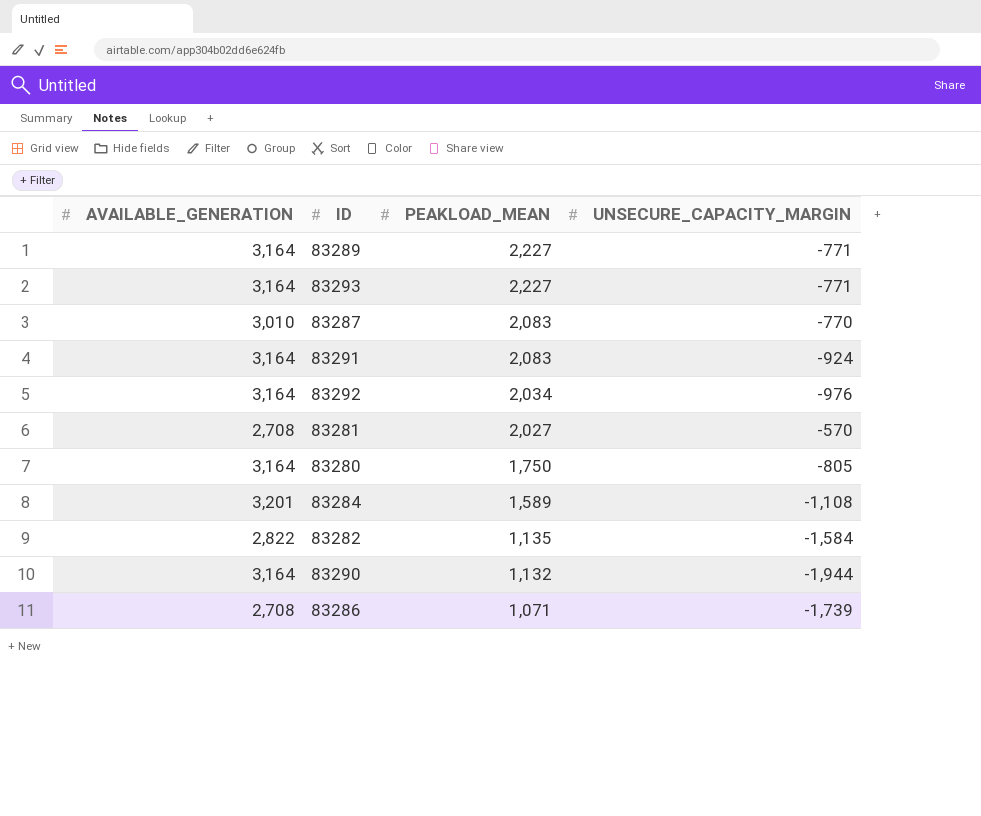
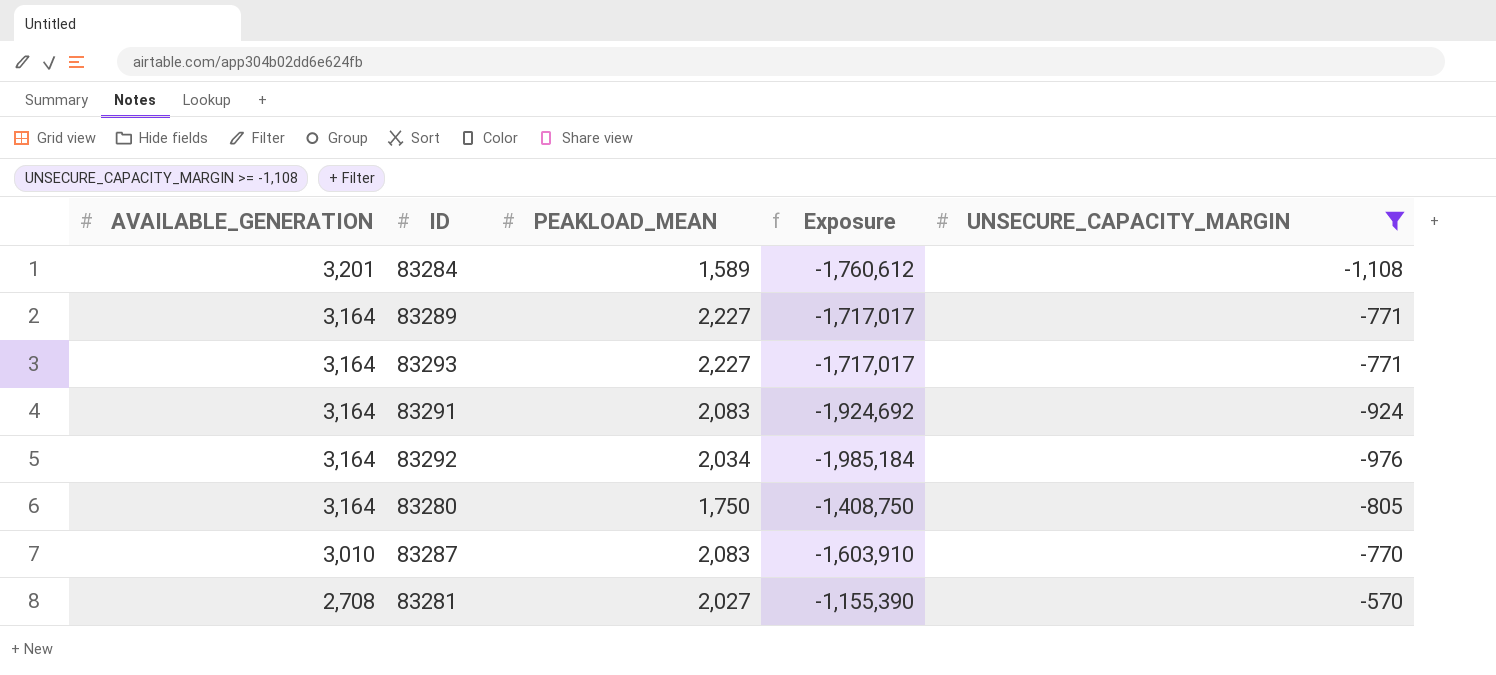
filter: none -> UNSECURE_CAPACITY_MARGIN >= -1,108
row order: PEAKLOAD_MEAN descending -> AVAILABLE_GENERATION descending
column Exposure | formula: none -> [PEAKLOAD_MEAN] * [UNSECURE_CAPACITY_MARGIN]

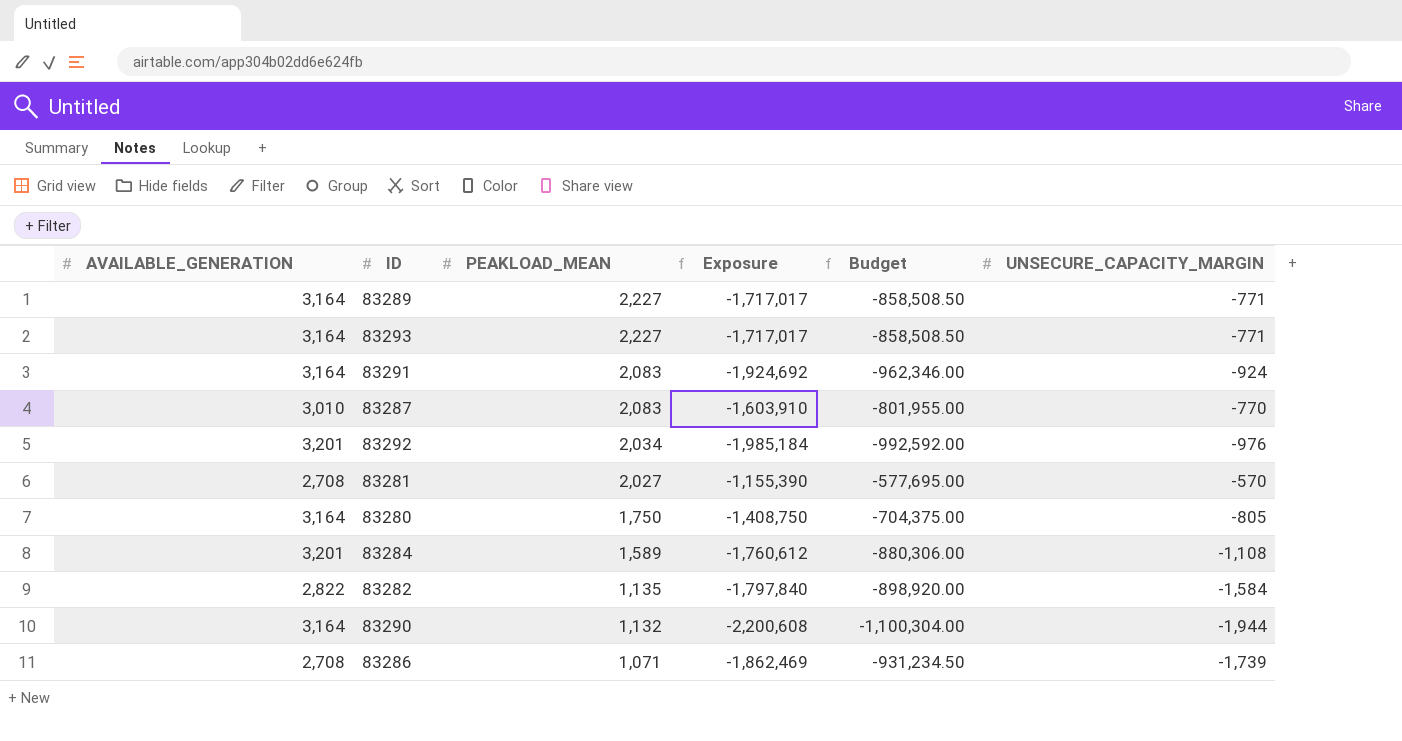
filter: UNSECURE_CAPACITY_MARGIN >= -1,108 -> none
row order: AVAILABLE_GENERATION descending -> PEAKLOAD_MEAN descending
column Budget | formula: none -> [Exposure] * 0.5
83292 | AVAILABLE_GENERATION: 3,164 -> 3,201

